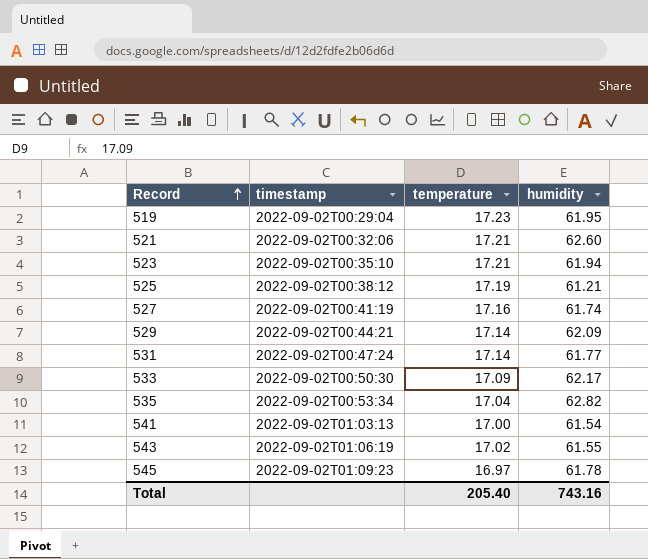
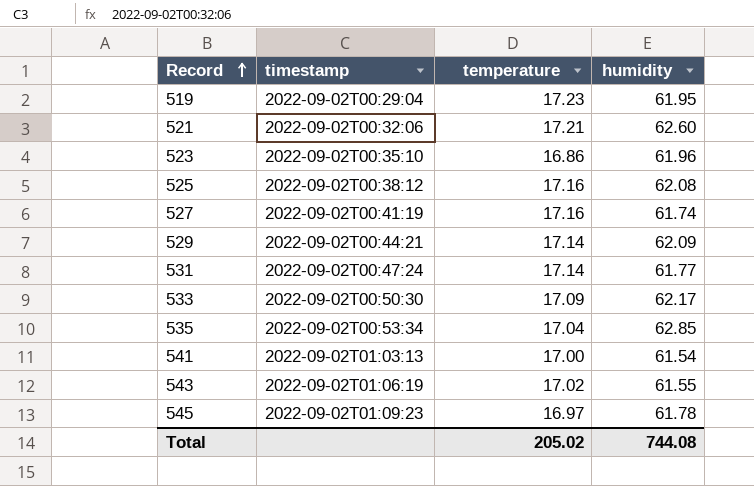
523 | temperature: 17.21 -> 16.86
523 | humidity: 61.94 -> 61.96
525 | temperature: 17.19 -> 17.16
525 | humidity: 61.21 -> 62.08
535 | humidity: 62.82 -> 62.85
Total | temperature: 205.40 -> 205.02
Total | humidity: 743.16 -> 744.08

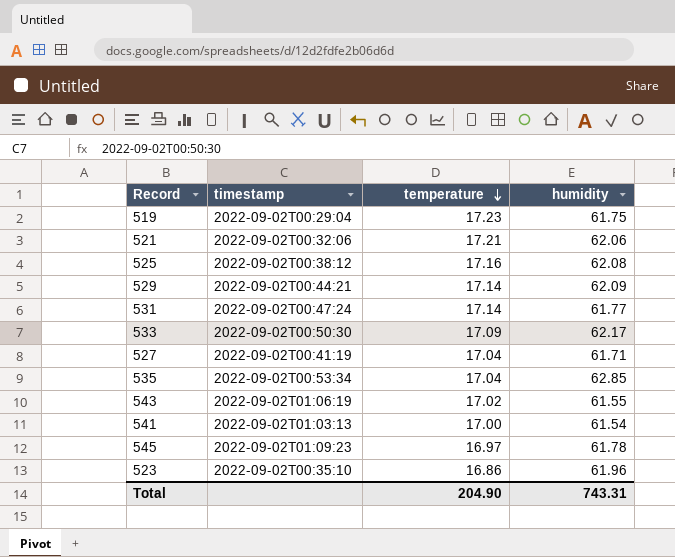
row order: Record ascending -> temperature descending
519 | humidity: 61.95 -> 61.75
521 | humidity: 62.60 -> 62.06
527 | temperature: 17.16 -> 17.04
527 | humidity: 61.74 -> 61.71
Total | temperature: 205.02 -> 204.90
Total | humidity: 744.08 -> 743.31

